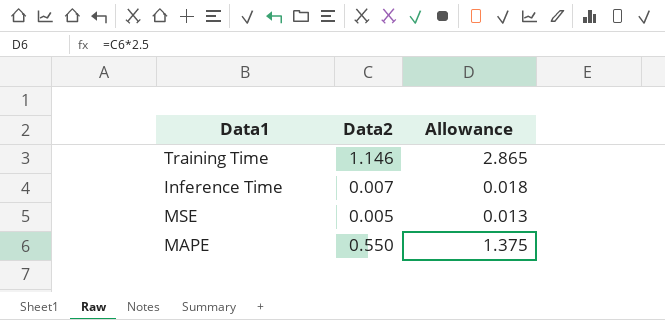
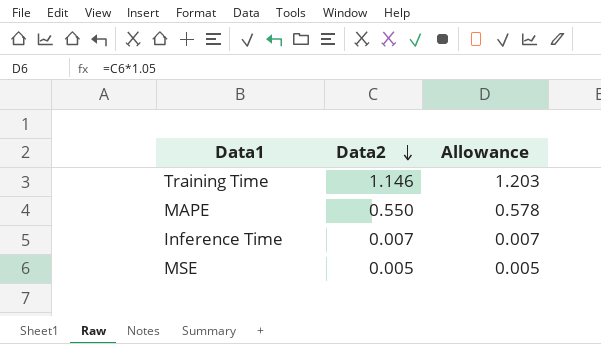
row order: none -> Data2 descending
column Allowance | formula: [Data2] * 2.5 -> [Data2] * 1.05

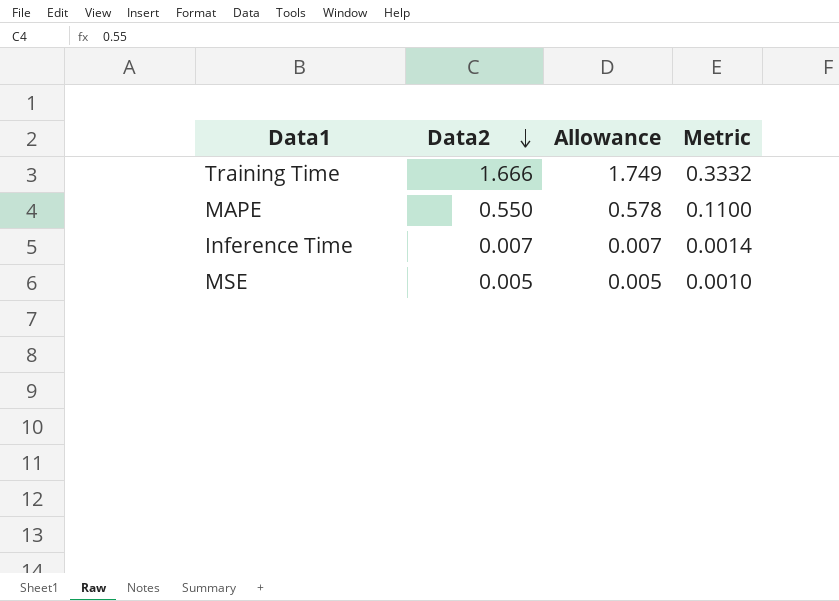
column Metric | formula: none -> [Data2] * 0.2
Training Time | Data2: 1.146 -> 1.666
Training Time | Allowance: 1.203 -> 1.749

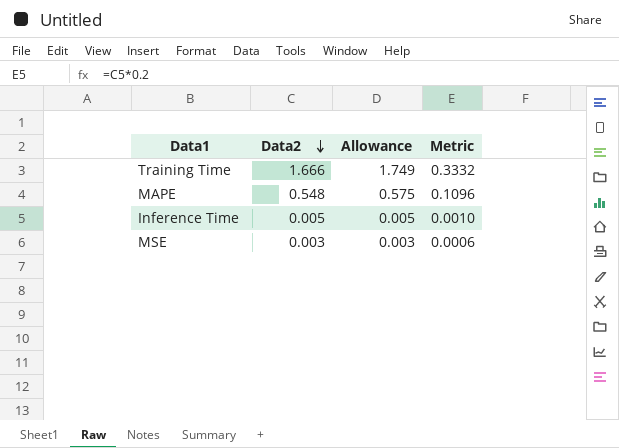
MAPE | Data2: 0.550 -> 0.548
MAPE | Allowance: 0.578 -> 0.575
MAPE | Metric: 0.1100 -> 0.1096
Inference Time | Data2: 0.007 -> 0.005
Inference Time | Allowance: 0.007 -> 0.005
Inference Time | Metric: 0.0014 -> 0.0010
MSE | Data2: 0.005 -> 0.003
MSE | Allowance: 0.005 -> 0.003
MSE | Metric: 0.0010 -> 0.0006

